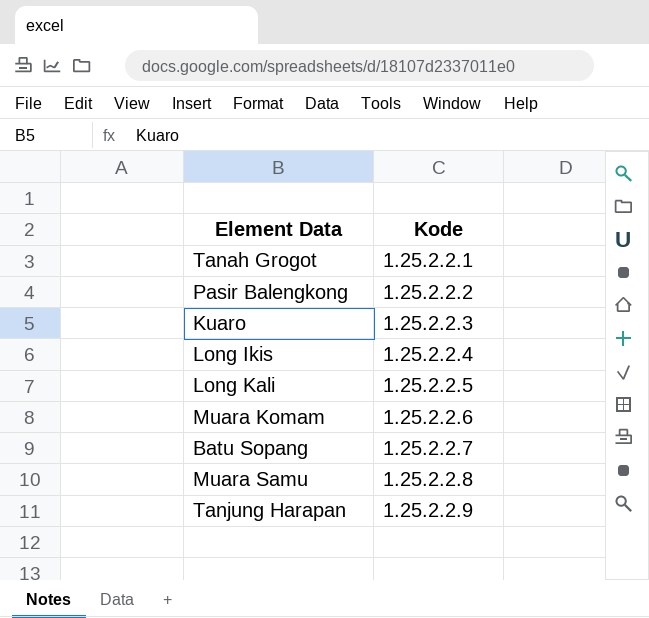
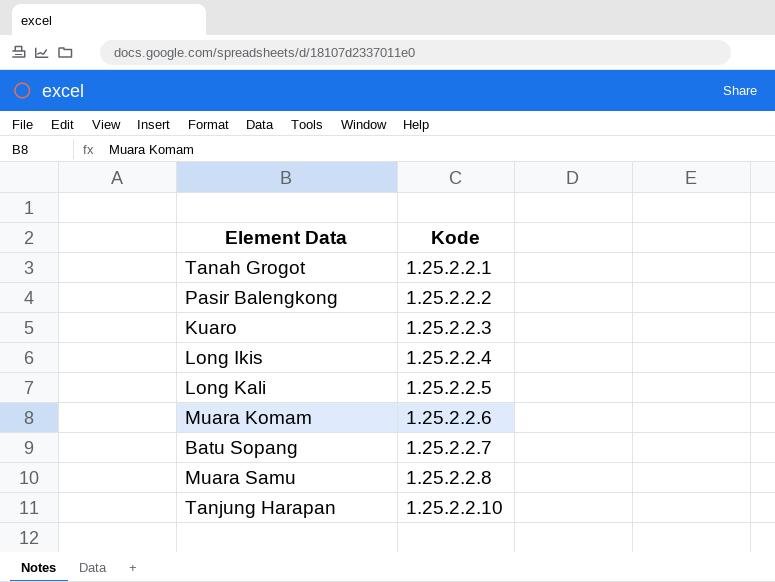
Tanjung Harapan | Kode: 1.25.2.2.9 -> 1.25.2.2.10

